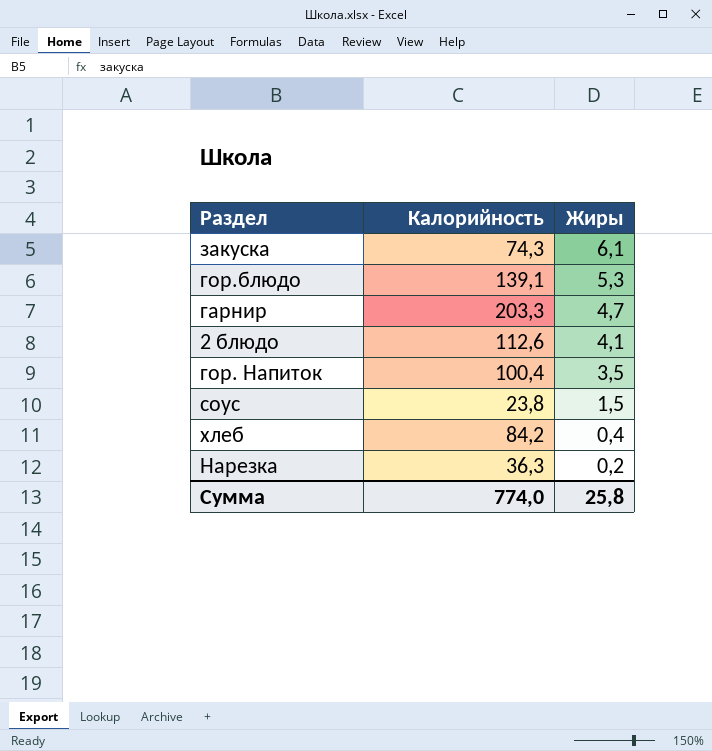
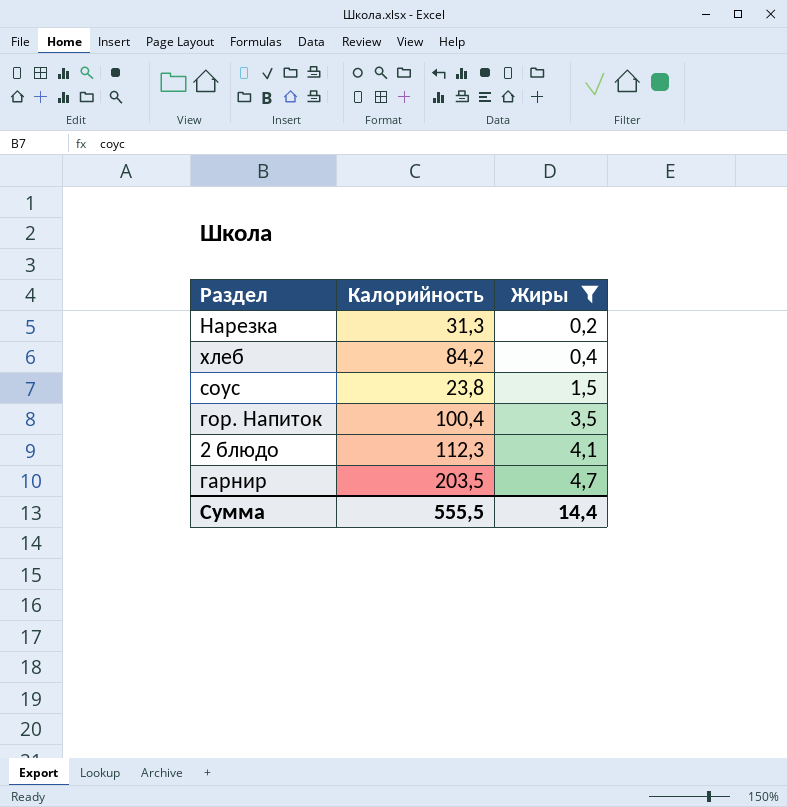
filter: none -> Жиры <= 4,7
row order: Жиры descending -> Жиры ascending
Нарезка | Калорийность: 36,3 -> 31,3
2 блюдо | Калорийность: 112,6 -> 112,3
гарнир | Калорийность: 203,3 -> 203,5
Сумма | Калорийность: 774,0 -> 555,5
Сумма | Жиры: 25,8 -> 14,4

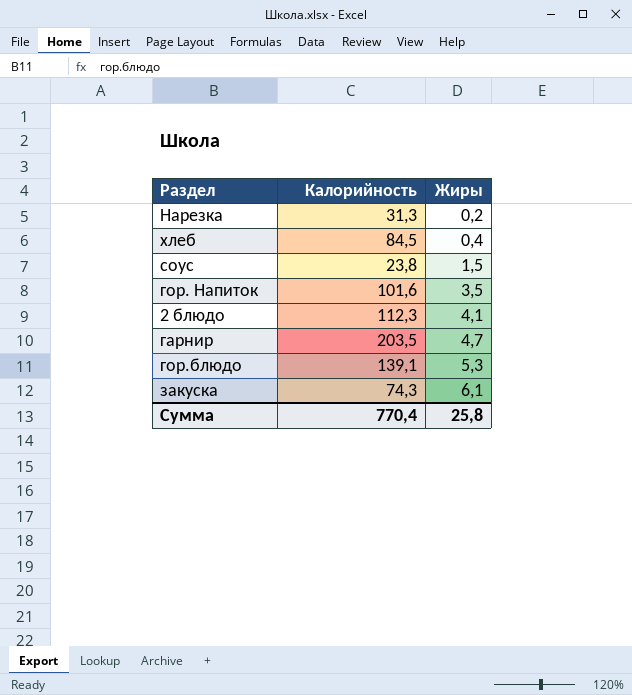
filter: Жиры <= 4,7 -> none
хлеб | Калорийность: 84,2 -> 84,5
гор. Напиток | Калорийность: 100,4 -> 101,6
Сумма | Калорийность: 555,5 -> 770,4
Сумма | Жиры: 14,4 -> 25,8

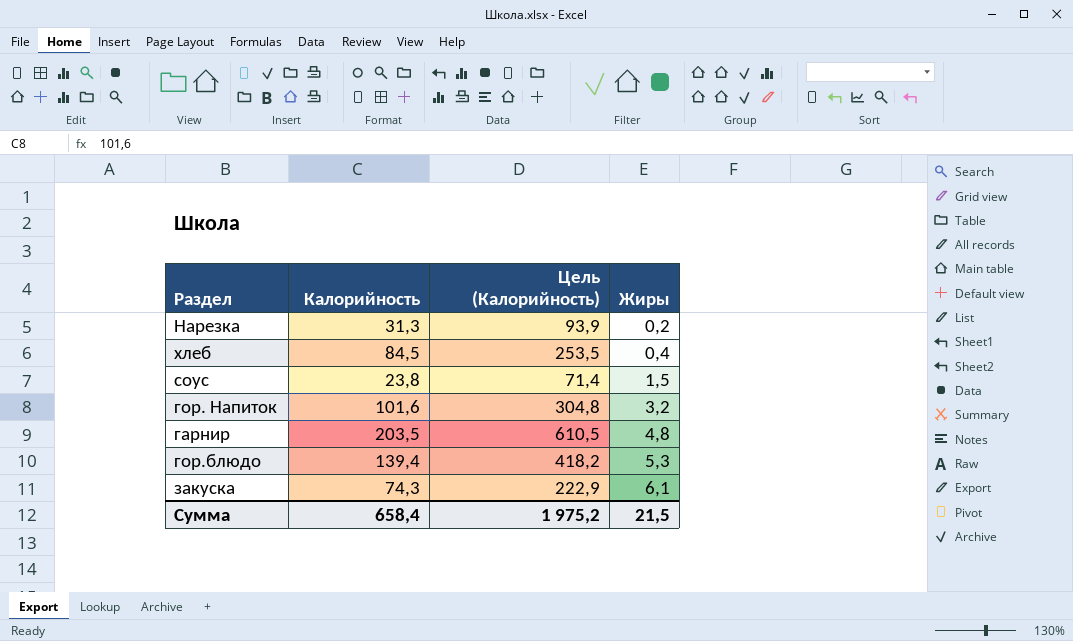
column Цель (Калорийность) | formula: none -> [Калорийность] * 3
row 2 блюдо: 112,3 | 4,1 -> none
гор. Напиток | Жиры: 3,5 -> 3,2
гарнир | Жиры: 4,7 -> 4,8
гор.блюдо | Калорийность: 139,1 -> 139,4
Сумма | Калорийность: 770,4 -> 658,4
Сумма | Жиры: 25,8 -> 21,5

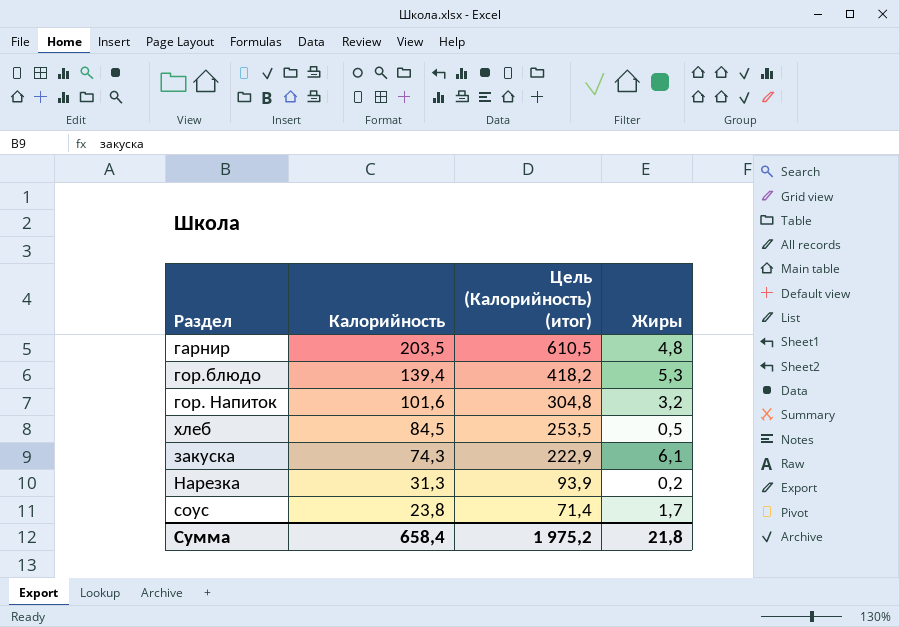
row order: Жиры ascending -> Калорийность descending
column name: Цель (Калорийность) -> Цель (Калорийность) (итог)
хлеб | Жиры: 0,4 -> 0,5
соус | Жиры: 1,5 -> 1,7
Сумма | Жиры: 21,5 -> 21,8

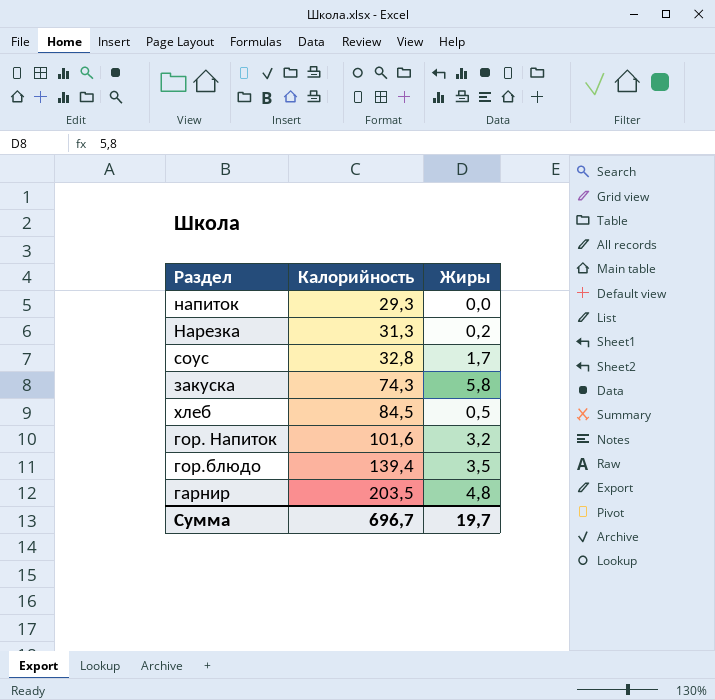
row order: Калорийность descending -> Калорийность ascending
column Цель (Калорийность) (итог) | formula: [Калорийность] * 3 -> none
row напиток: none -> 29,3 | 0,0
соус | Калорийность: 23,8 -> 32,8
закуска | Жиры: 6,1 -> 5,8
гор.блюдо | Жиры: 5,3 -> 3,5
Сумма | Калорийность: 658,4 -> 696,7
Сумма | Жиры: 21,8 -> 19,7

